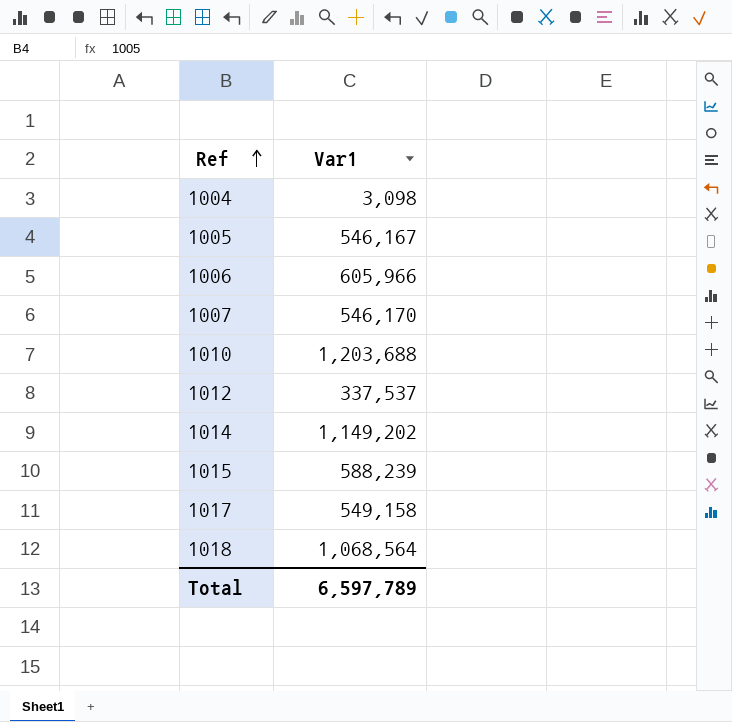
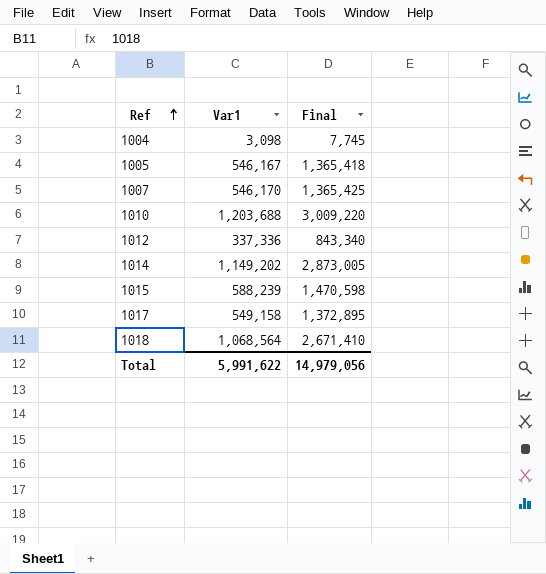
column Final | formula: none -> [Var1] * 2.5
row 1006: 605,966 -> none
1012 | Var1: 337,537 -> 337,336
Total | Var1: 6,597,789 -> 5,991,622

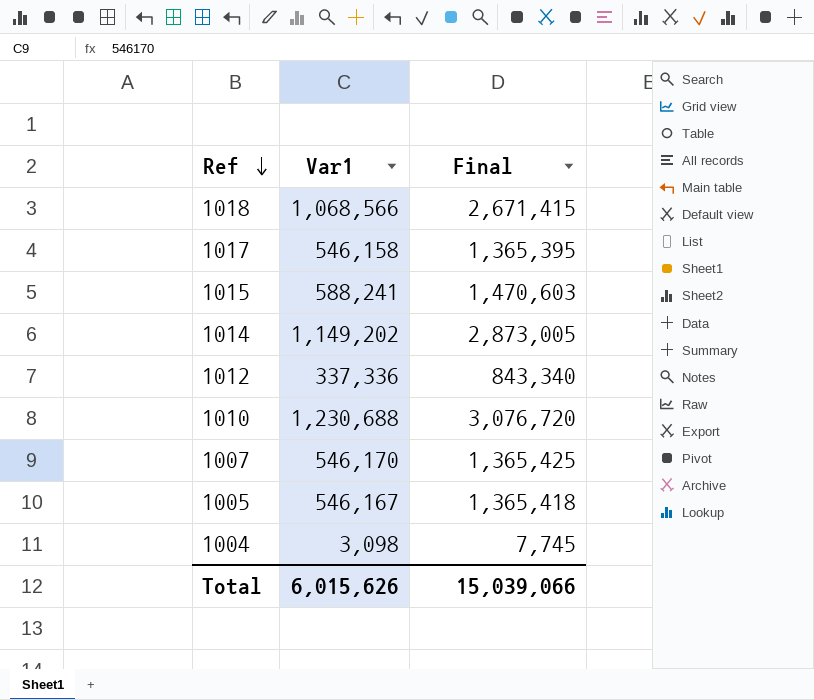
row order: Ref ascending -> Ref descending
1018 | Var1: 1,068,564 -> 1,068,566
1018 | Final: 2,671,410 -> 2,671,415
1017 | Var1: 549,158 -> 546,158
1017 | Final: 1,372,895 -> 1,365,395
1015 | Var1: 588,239 -> 588,241
1015 | Final: 1,470,598 -> 1,470,603
1010 | Var1: 1,203,688 -> 1,230,688
1010 | Final: 3,009,220 -> 3,076,720
Total | Var1: 5,991,622 -> 6,015,626
Total | Final: 14,979,056 -> 15,039,066

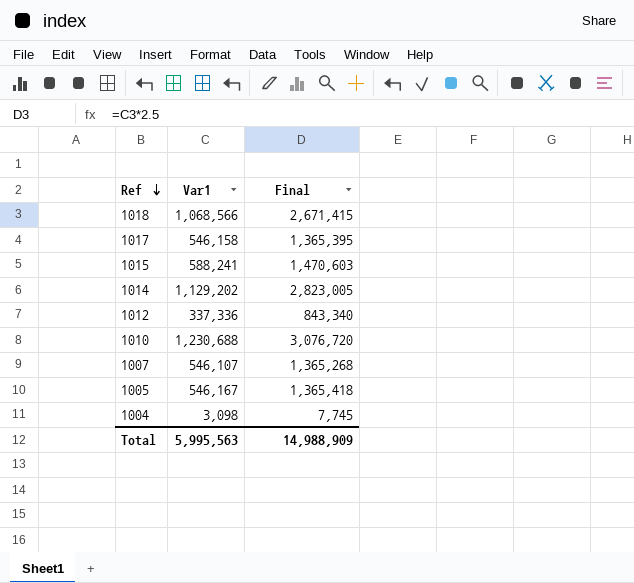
1014 | Var1: 1,149,202 -> 1,129,202
1014 | Final: 2,873,005 -> 2,823,005
1007 | Var1: 546,170 -> 546,107
1007 | Final: 1,365,425 -> 1,365,268
Total | Var1: 6,015,626 -> 5,995,563
Total | Final: 15,039,066 -> 14,988,909

